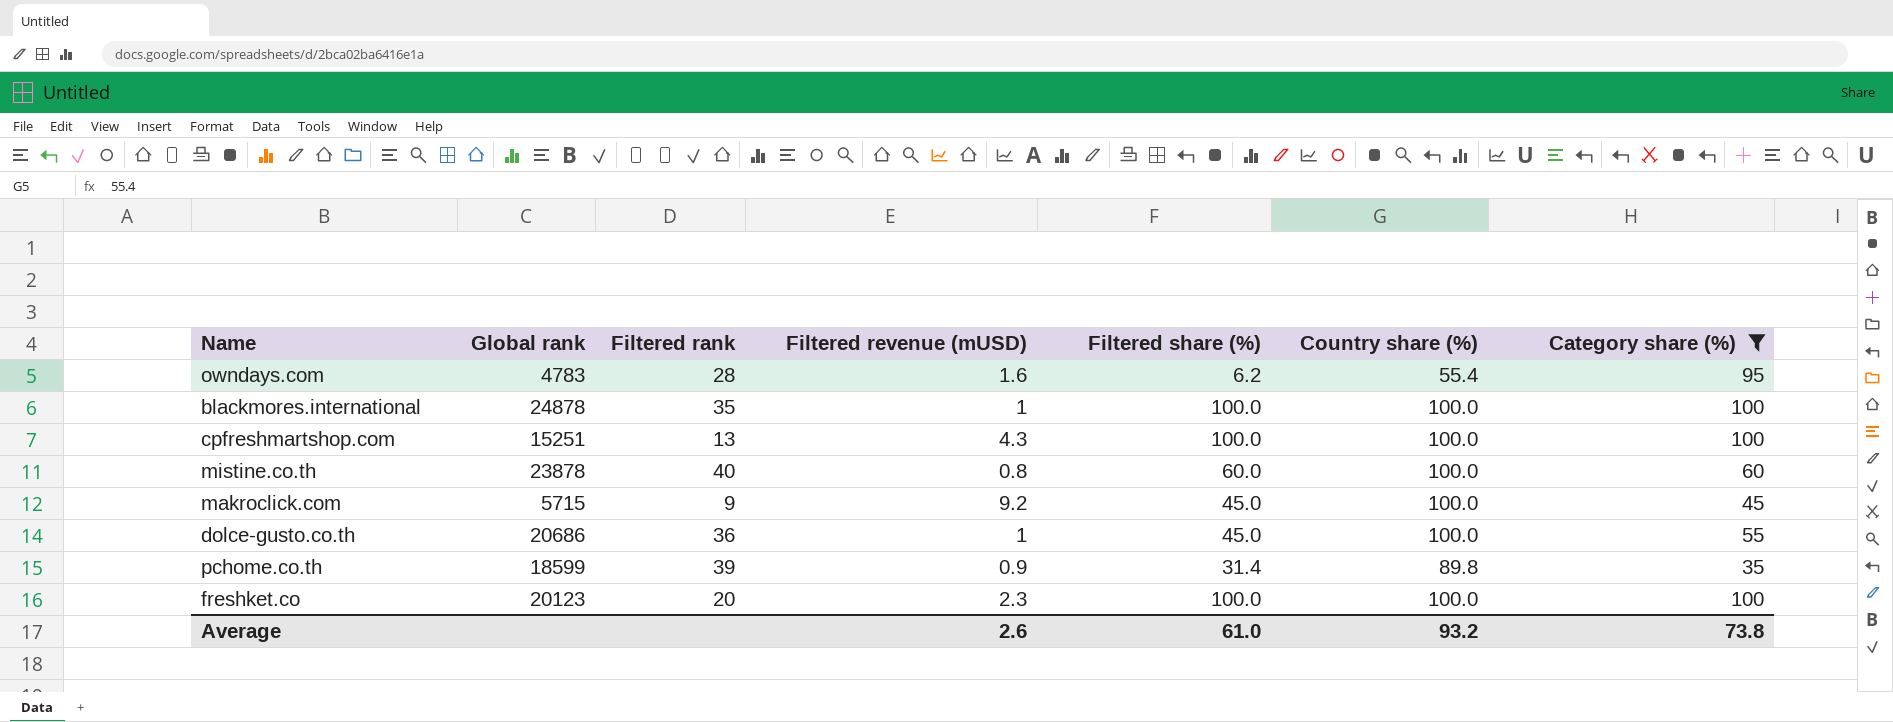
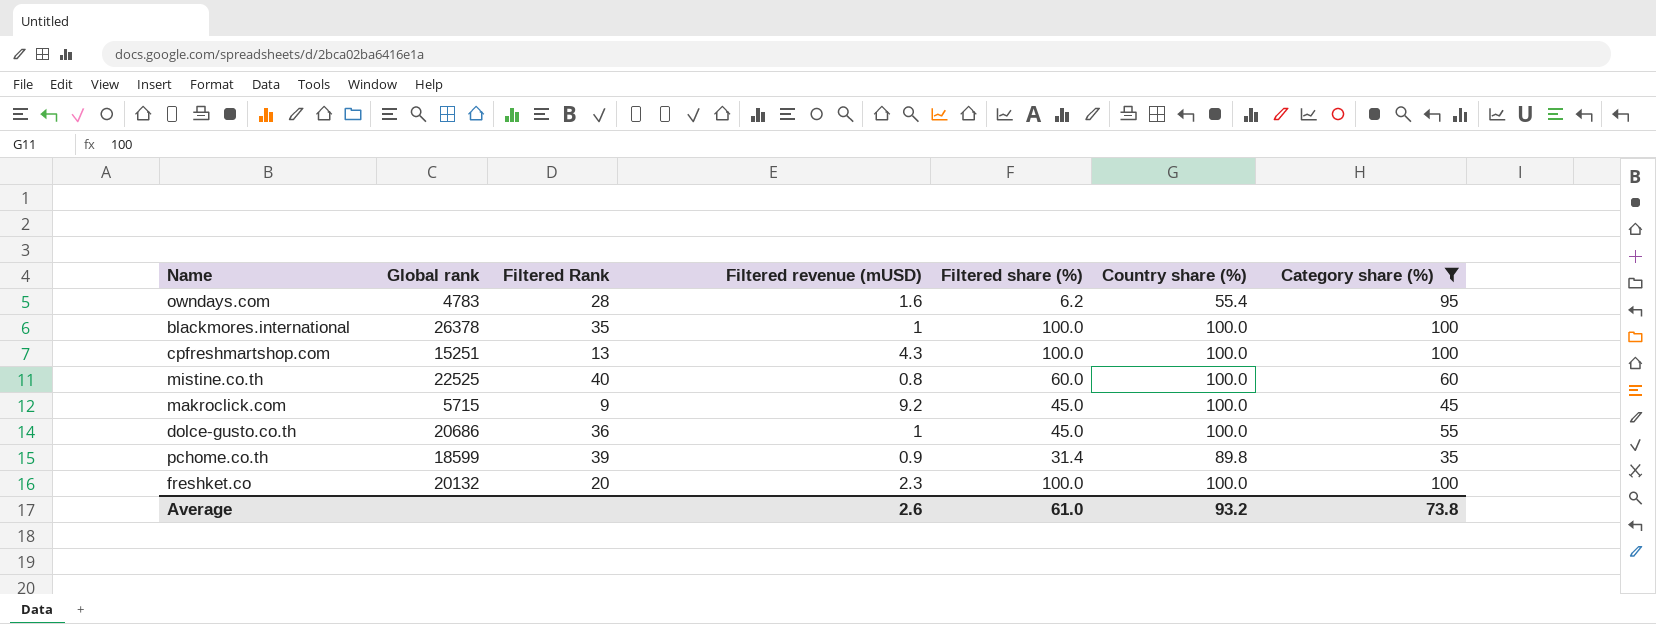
column name: Filtered rank -> Filtered Rank
blackmores.international | Global rank: 24878 -> 26378
mistine.co.th | Global rank: 23878 -> 22525
freshket.co | Global rank: 20123 -> 20132

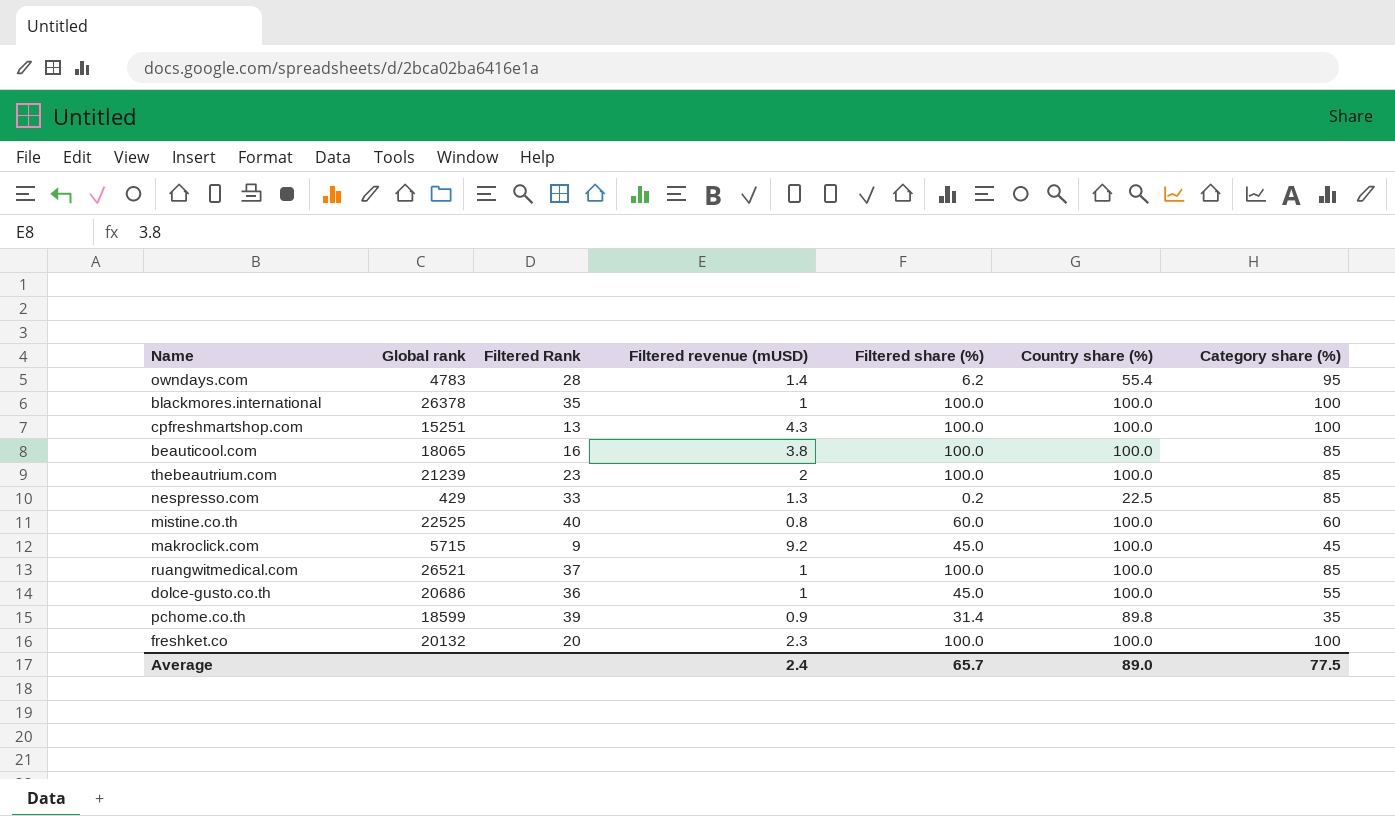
filter: Category share (%) != 85 -> none
owndays.com | Filtered revenue (mUSD): 1.6 -> 1.4
Average | Filtered revenue (mUSD): 2.6 -> 2.4
Average | Filtered share (%): 61.0 -> 65.7
Average | Country share (%): 93.2 -> 89.0
Average | Category share (%): 73.8 -> 77.5

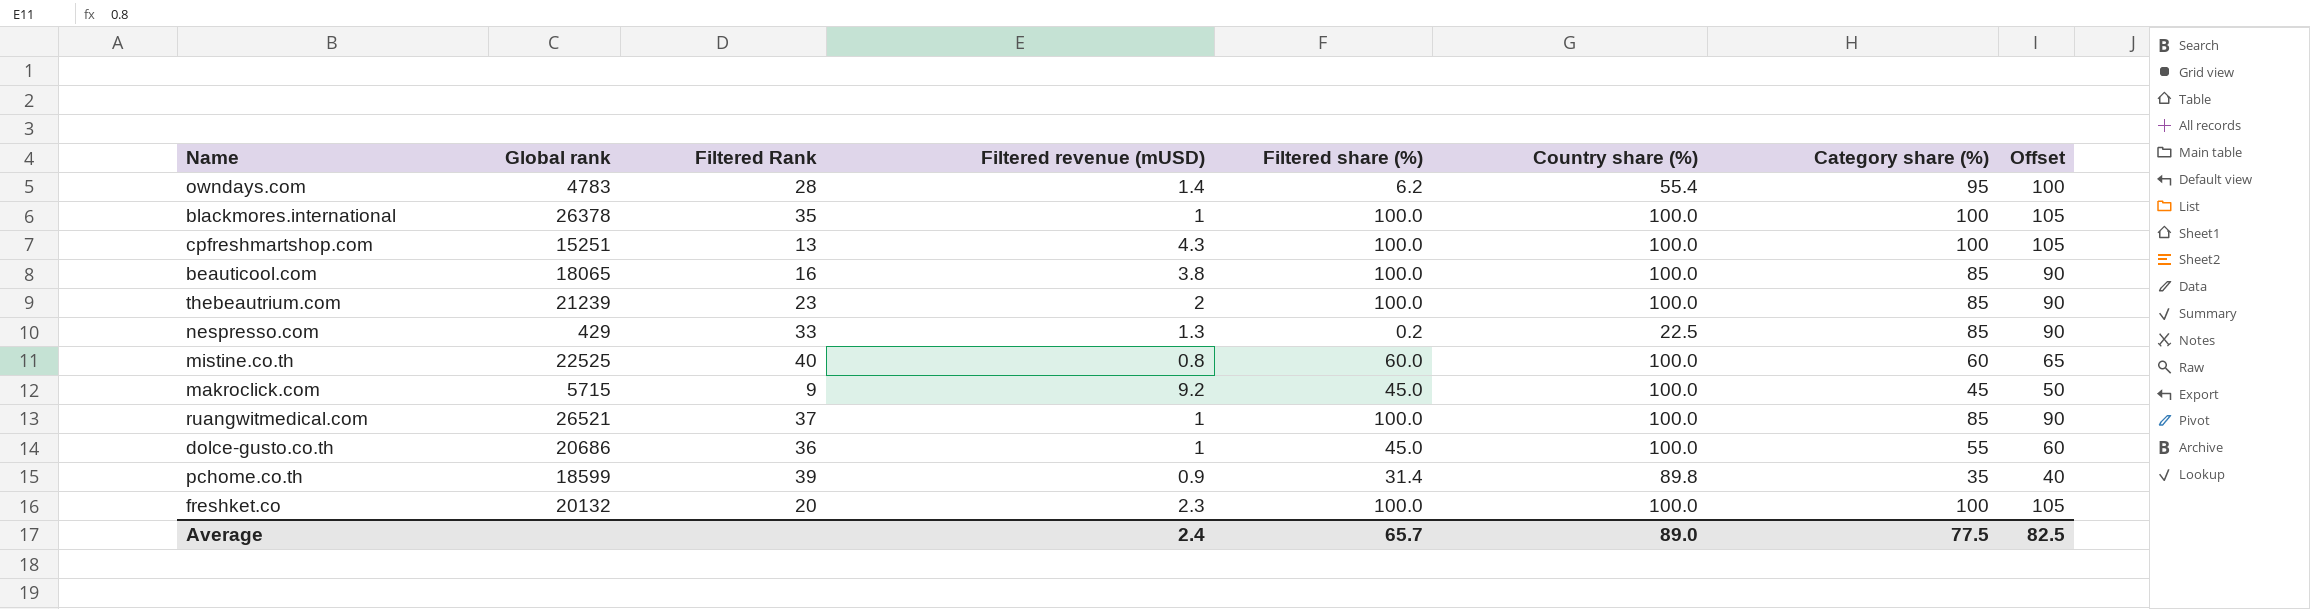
column Offset | formula: none -> [Category share (%)] + 5

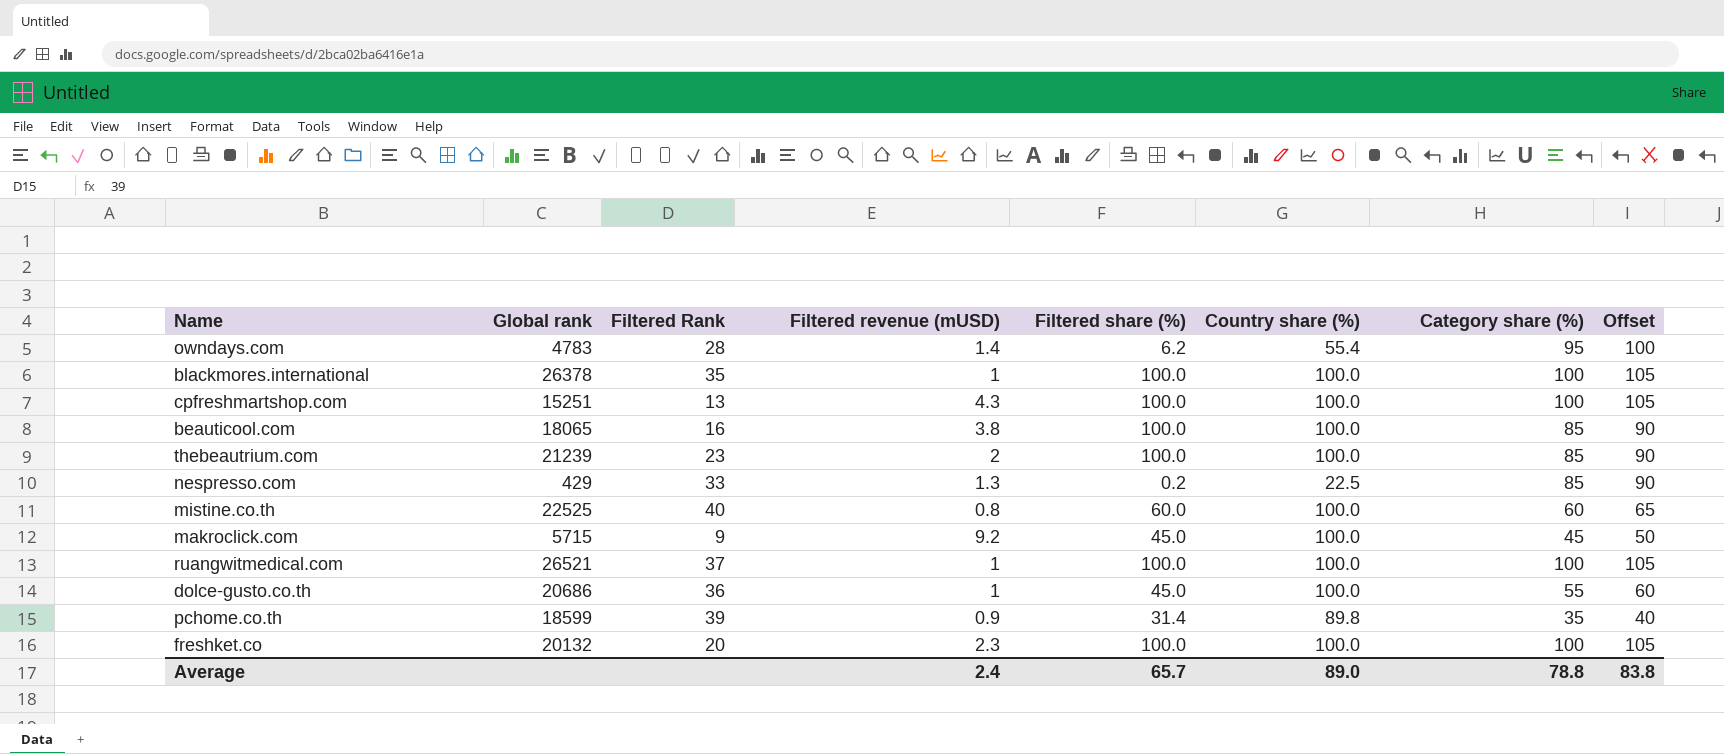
ruangwitmedical.com | Category share (%): 85 -> 100
ruangwitmedical.com | Offset: 90 -> 105
Average | Category share (%): 77.5 -> 78.8
Average | Offset: 82.5 -> 83.8

